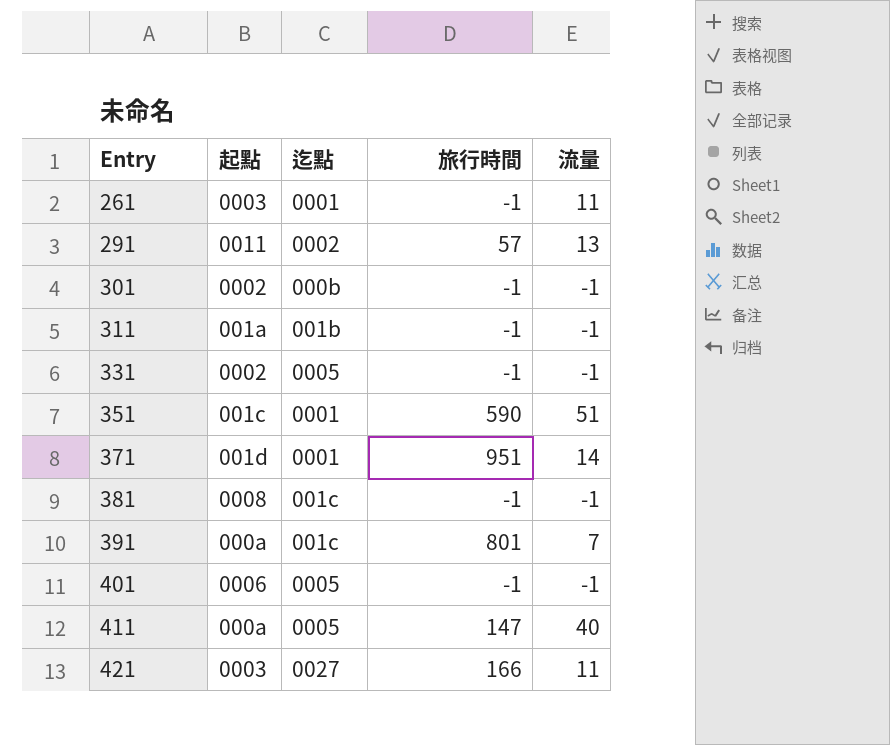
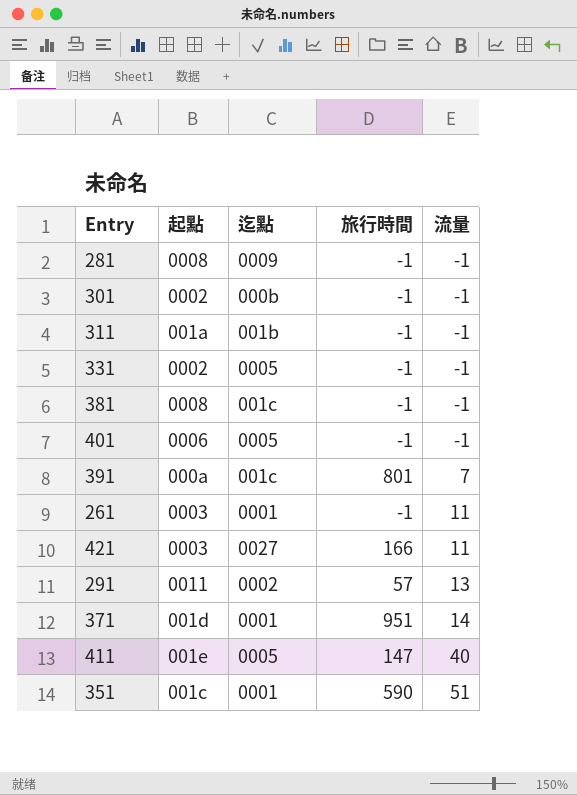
row order: Entry ascending -> 流量 ascending
row 281: none -> 0008 | 0009 | -1 | -1
411 | 起點: 000a -> 001e

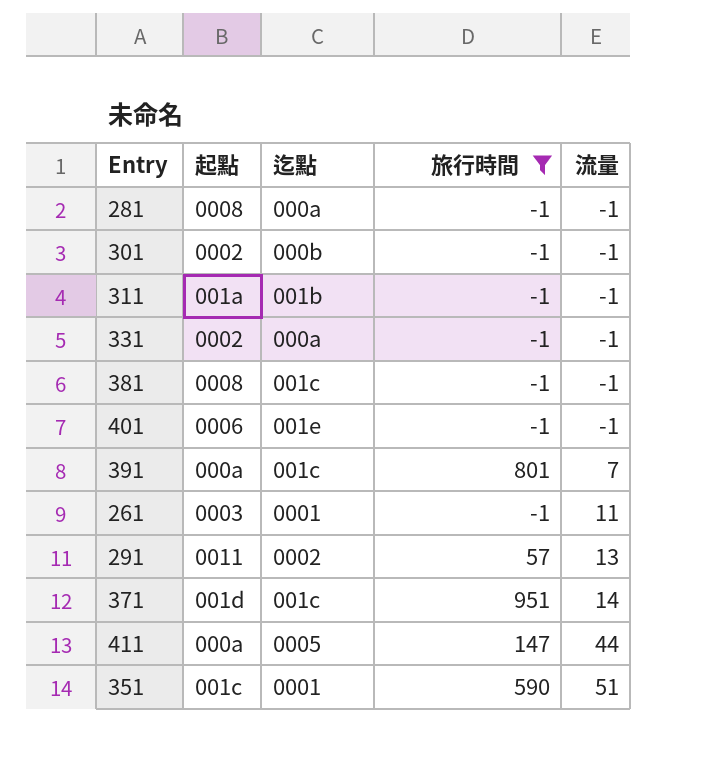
filter: none -> 旅行時間 != 166
281 | 迄點: 0009 -> 000a
331 | 迄點: 0005 -> 000a
401 | 迄點: 0005 -> 001e
371 | 迄點: 0001 -> 001c
411 | 起點: 001e -> 000a
411 | 流量: 40 -> 44

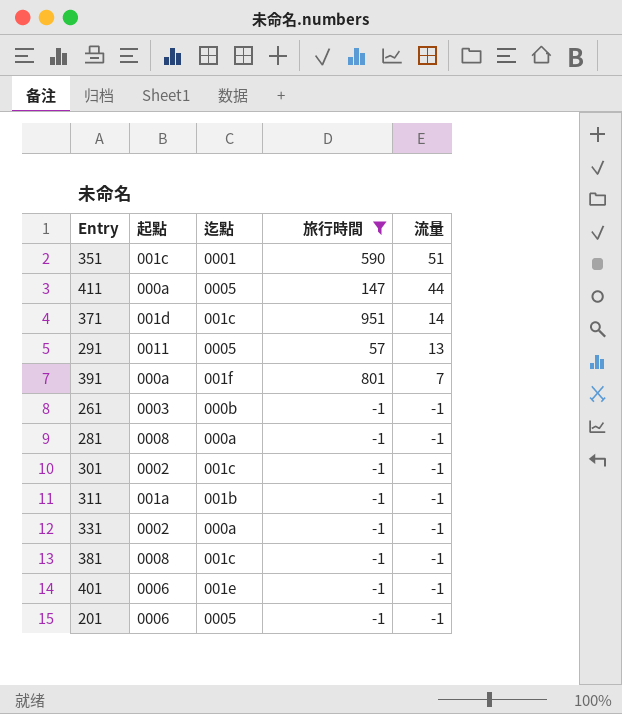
row order: 流量 ascending -> 流量 descending
291 | 迄點: 0002 -> 0005
391 | 迄點: 001c -> 001f
261 | 迄點: 0001 -> 000b
261 | 流量: 11 -> -1
301 | 迄點: 000b -> 001c
row 201: none -> 0006 | 0005 | -1 | -1

